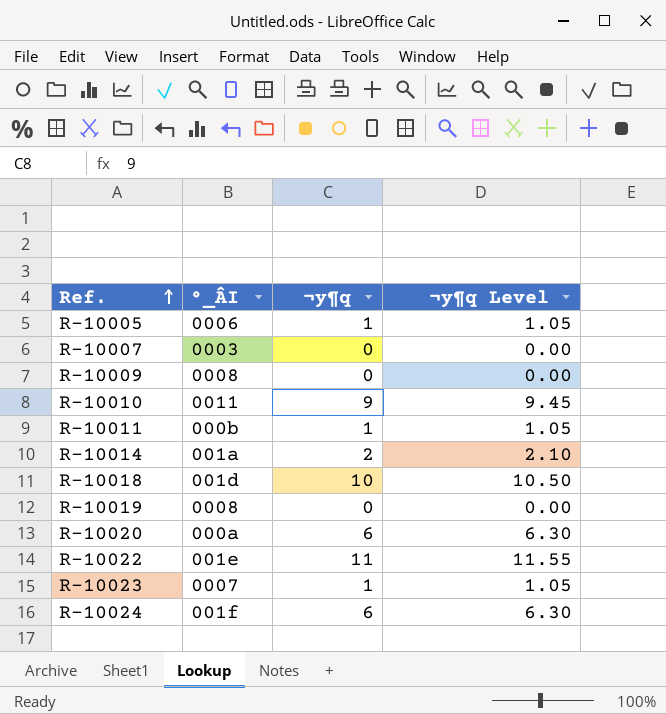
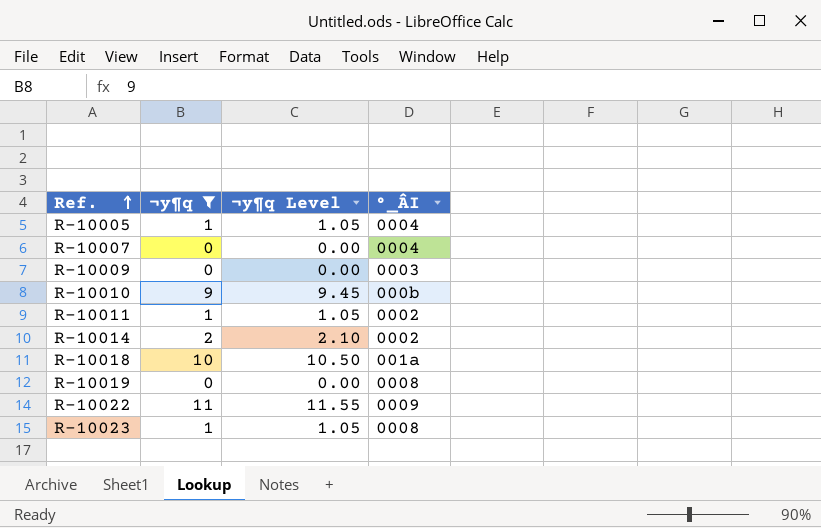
filter: none -> ¬y¶q != 6
column °_ÂI | position: 2 -> 4
R-10005 | °_ÂI: 0006 -> 0004
R-10007 | °_ÂI: 0003 -> 0004
R-10009 | °_ÂI: 0008 -> 0003
R-10010 | °_ÂI: 0011 -> 000b
R-10011 | °_ÂI: 000b -> 0002
R-10014 | °_ÂI: 001a -> 0002
R-10018 | °_ÂI: 001d -> 001a
R-10022 | °_ÂI: 001e -> 0009
R-10023 | °_ÂI: 0007 -> 0008

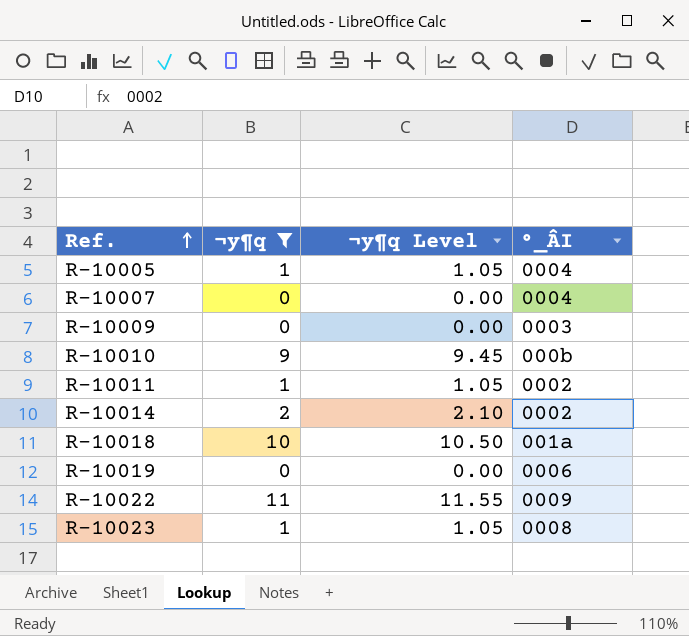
R-10019 | °_ÂI: 0008 -> 0006

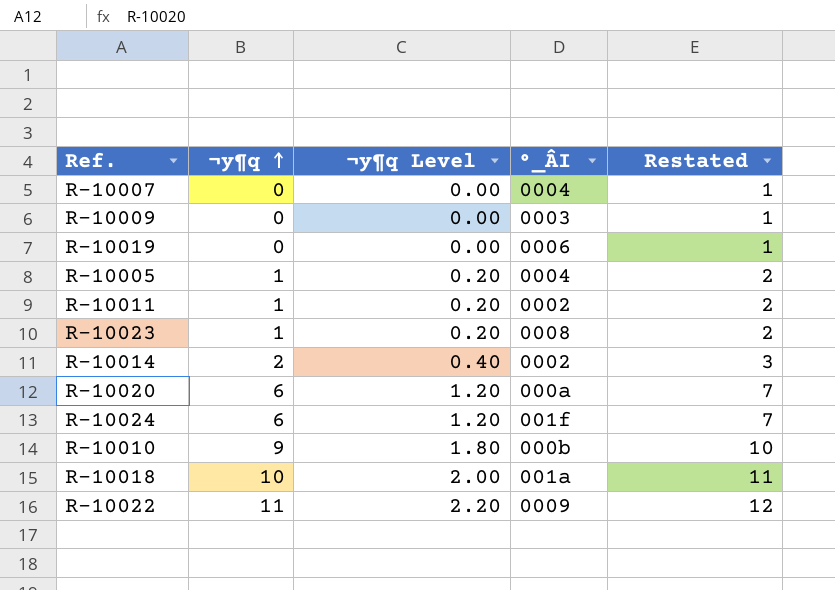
filter: ¬y¶q != 6 -> none
row order: Ref. ascending -> ¬y¶q ascending
column ¬y¶q Level | formula: [¬y¶q] * 1.05 -> [¬y¶q] * 0.2
column Restated | formula: none -> [¬y¶q] + 1

